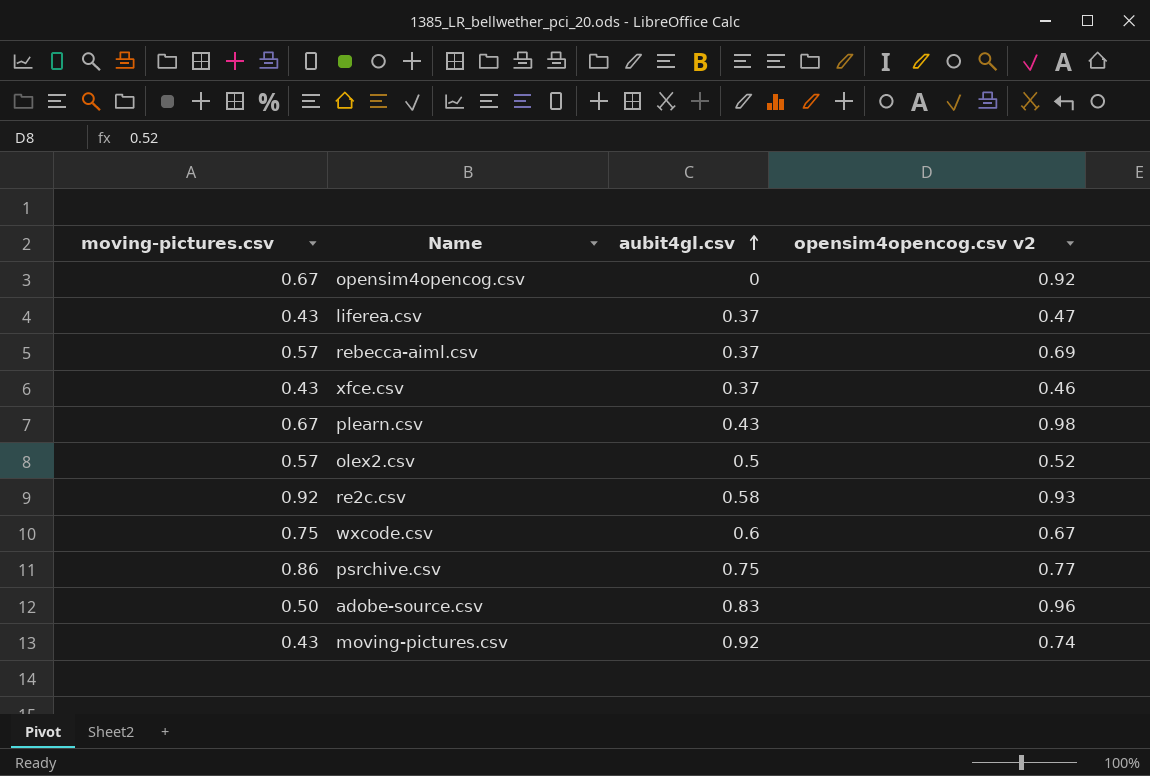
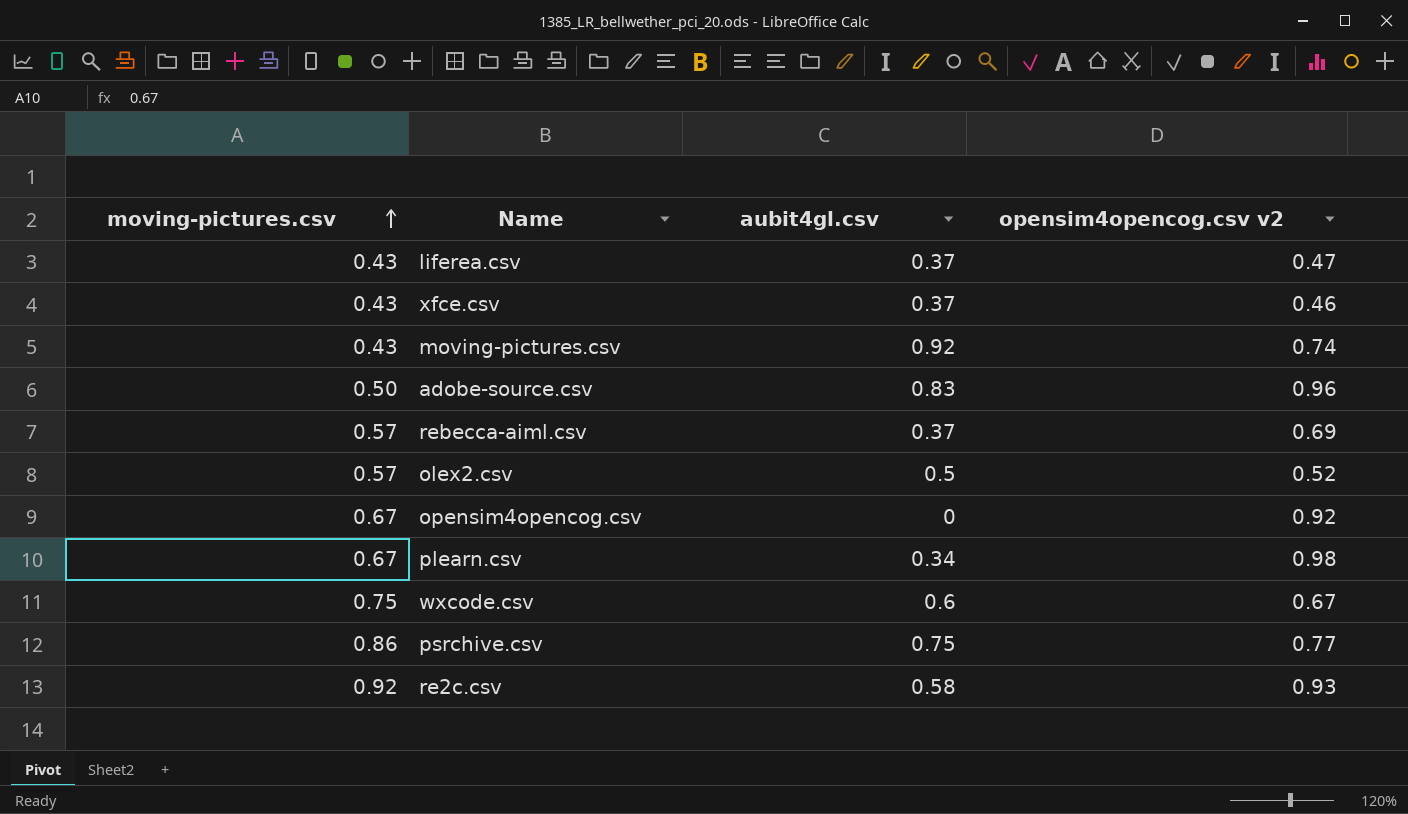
row order: aubit4gl.csv ascending -> moving-pictures.csv ascending
plearn.csv | aubit4gl.csv: 0.43 -> 0.34

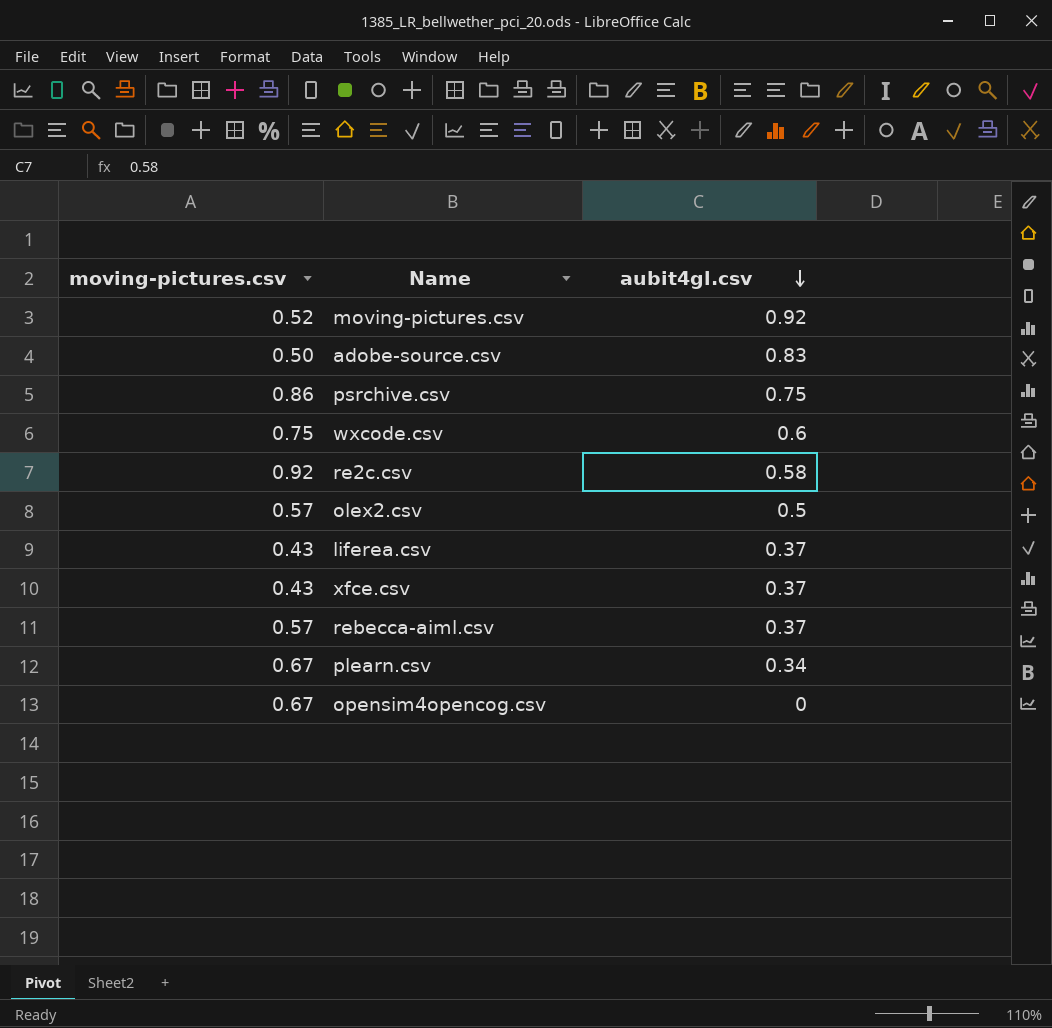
row order: moving-pictures.csv ascending -> aubit4gl.csv descending
column opensim4opencog.csv v2 | position: 4 -> none
moving-pictures.csv | moving-pictures.csv: 0.43 -> 0.52

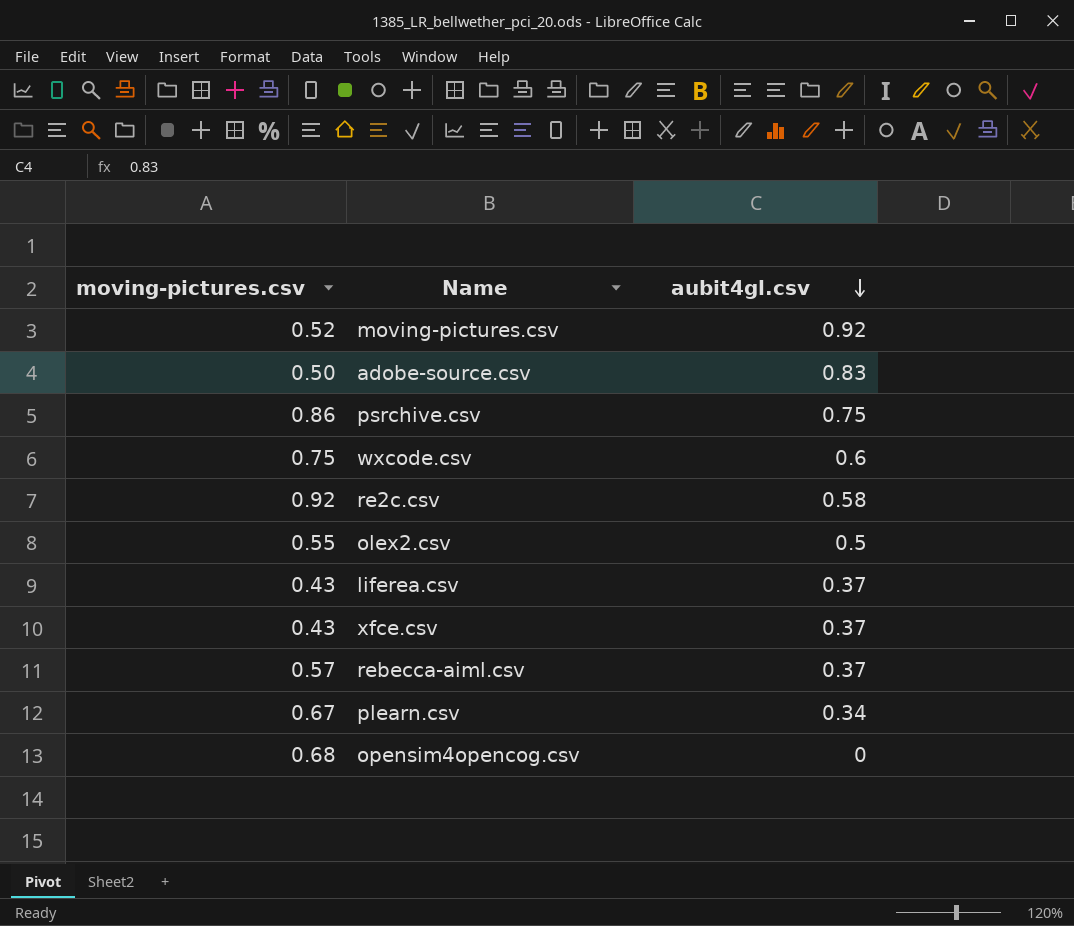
olex2.csv | moving-pictures.csv: 0.57 -> 0.55
opensim4opencog.csv | moving-pictures.csv: 0.67 -> 0.68

